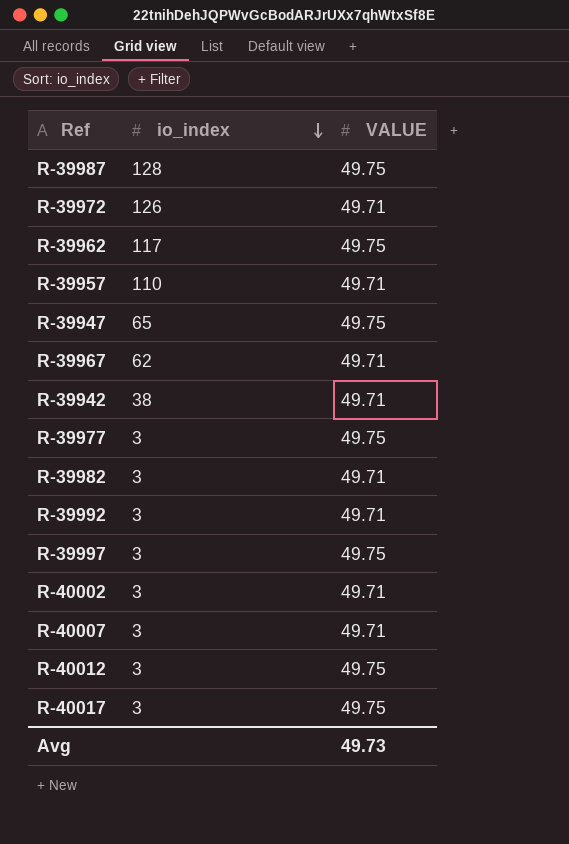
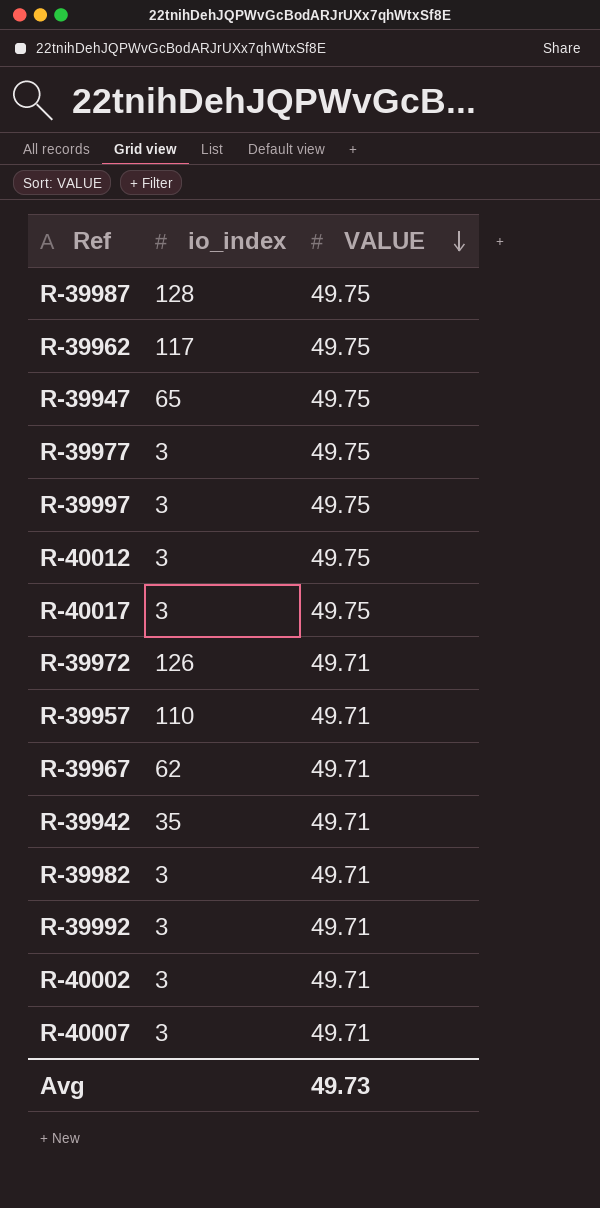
row order: io_index descending -> VALUE descending
R-39942 | io_index: 38 -> 35

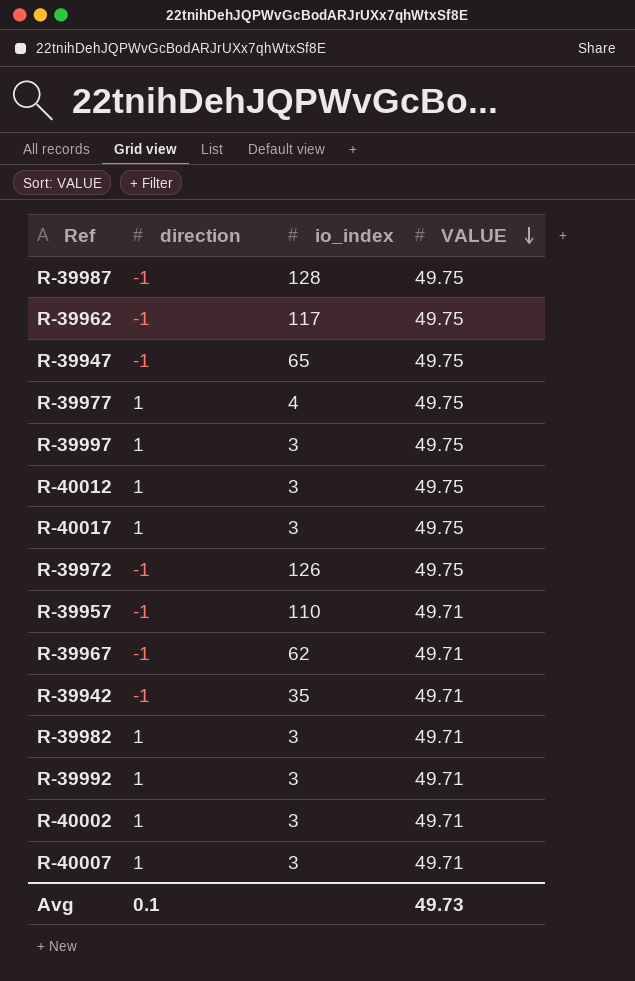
column direction | position: none -> 2
R-39977 | io_index: 3 -> 4
R-39972 | VALUE: 49.71 -> 49.75

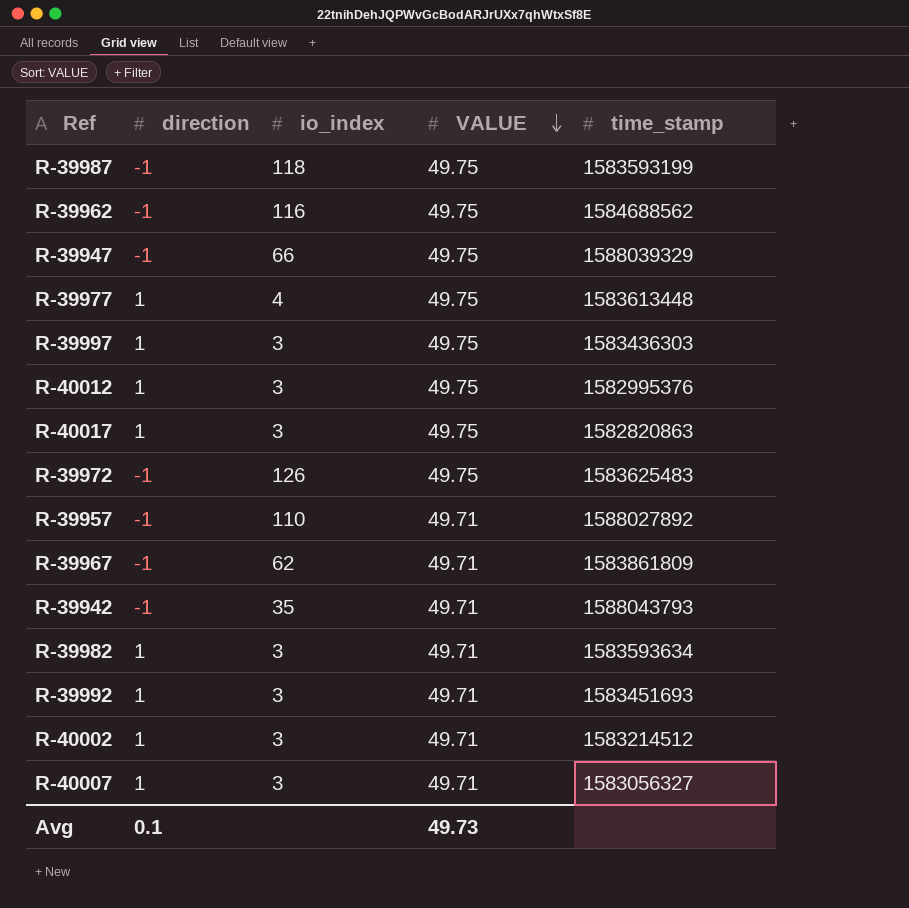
column time_stamp | position: none -> 5
R-39987 | io_index: 128 -> 118
R-39962 | io_index: 117 -> 116
R-39947 | io_index: 65 -> 66

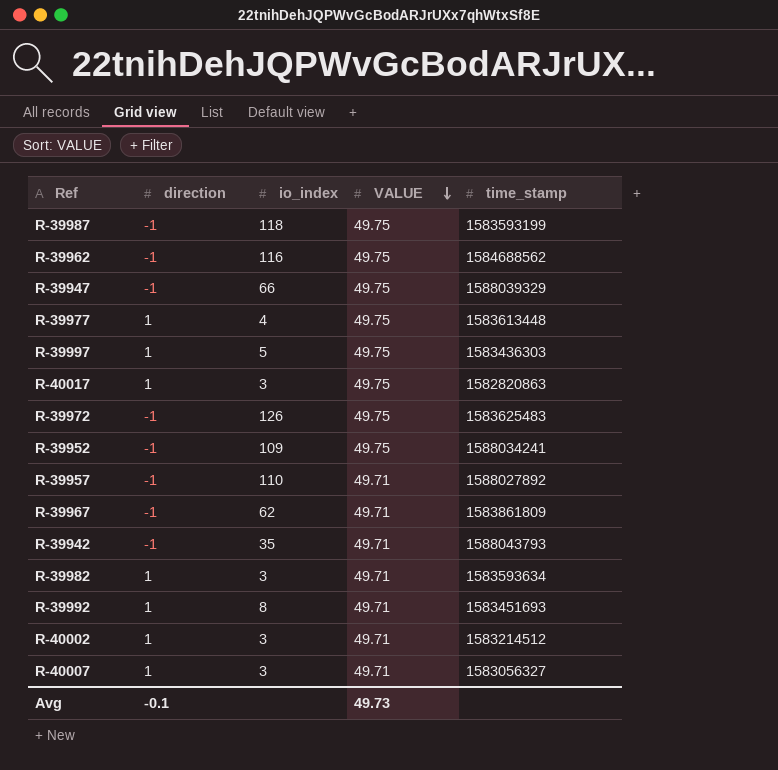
row R-40012: 1 | 3 | 49.75 | 1582995376 -> none
R-39997 | io_index: 3 -> 5
row R-39952: none -> -1 | 109 | 49.75 | 1588034241
R-39992 | io_index: 3 -> 8
Avg | direction: 0.1 -> -0.1

